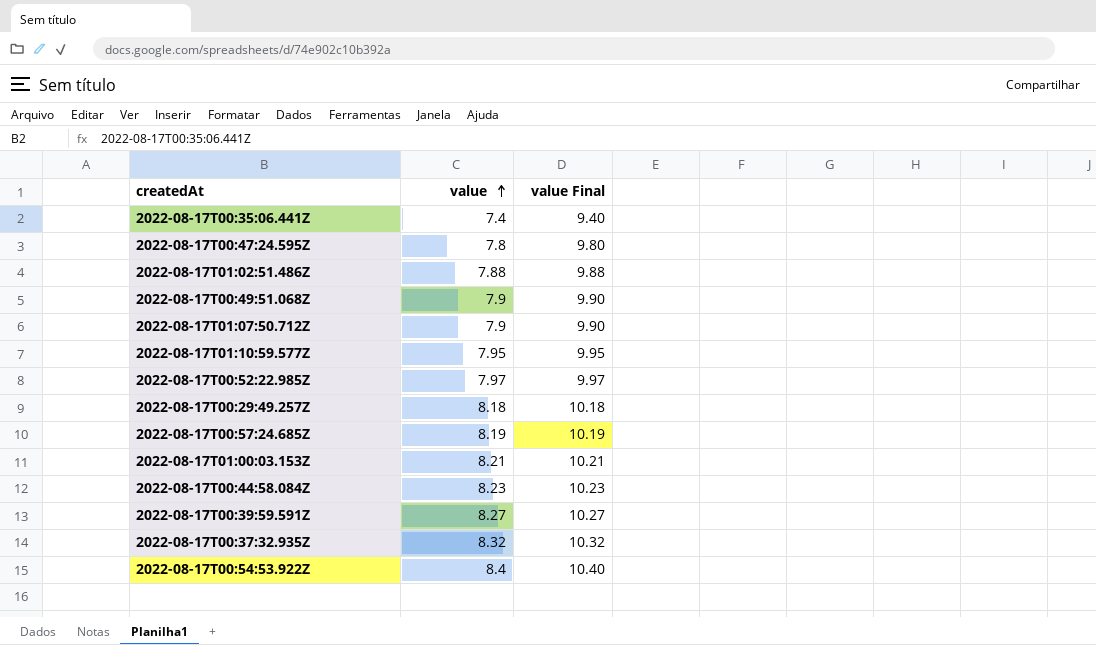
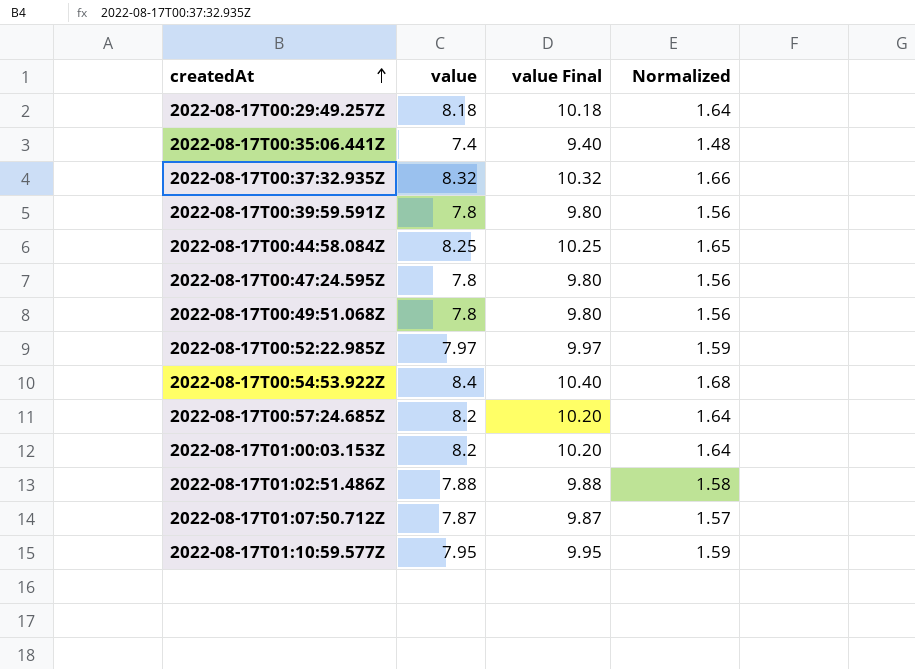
row order: value ascending -> createdAt ascending
column Normalized | formula: none -> [value] * 0.2
2022-08-17T00:39:59.591Z | value: 8.27 -> 7.8
2022-08-17T00:39:59.591Z | value Final: 10.27 -> 9.80
2022-08-17T00:44:58.084Z | value: 8.23 -> 8.25
2022-08-17T00:44:58.084Z | value Final: 10.23 -> 10.25
2022-08-17T00:49:51.068Z | value: 7.9 -> 7.8
2022-08-17T00:49:51.068Z | value Final: 9.90 -> 9.80
2022-08-17T00:57:24.685Z | value: 8.19 -> 8.2
2022-08-17T00:57:24.685Z | value Final: 10.19 -> 10.20
2022-08-17T01:00:03.153Z | value: 8.21 -> 8.2
2022-08-17T01:00:03.153Z | value Final: 10.21 -> 10.20
2022-08-17T01:07:50.712Z | value: 7.9 -> 7.87
2022-08-17T01:07:50.712Z | value Final: 9.90 -> 9.87

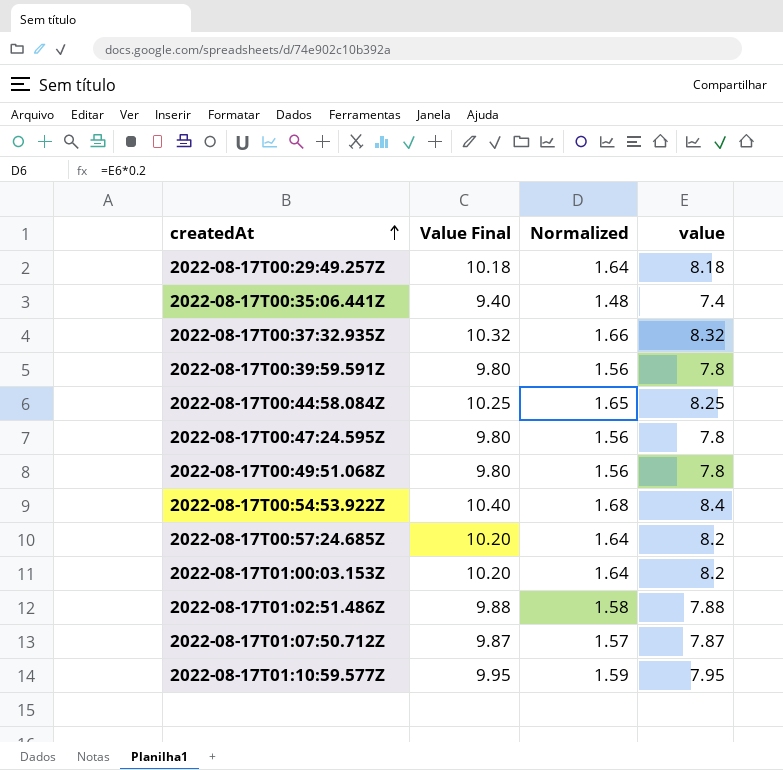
column name: value Final -> Value Final
column value | position: 2 -> 4
row 2022-08-17T00:52:22.985Z: 7.97 | 9.97 | 1.59 -> none

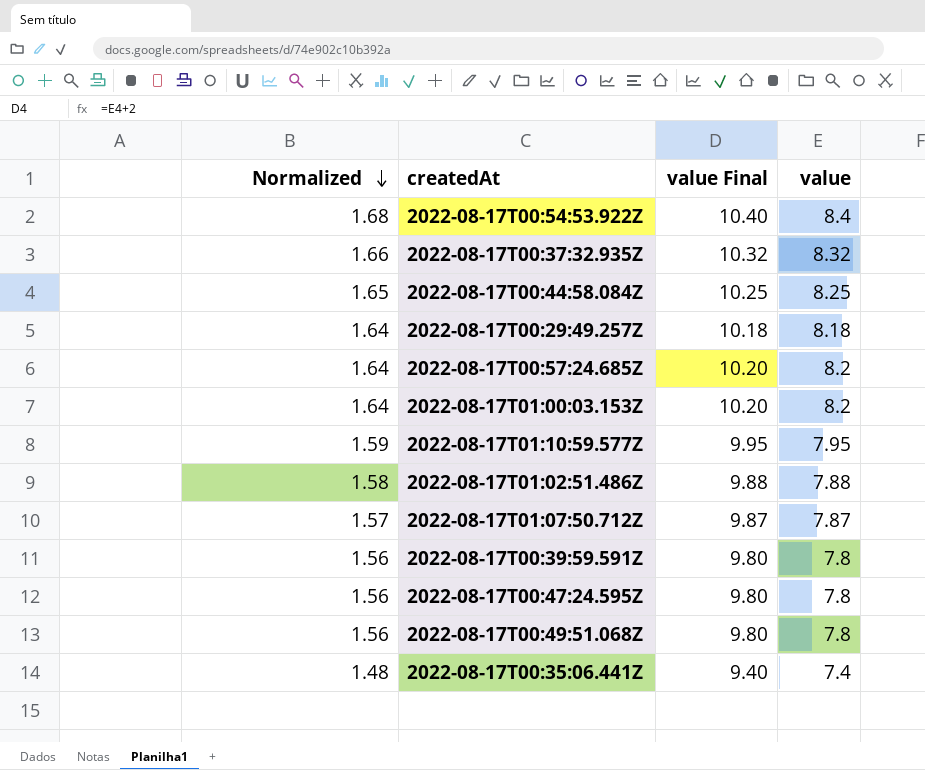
row order: createdAt ascending -> Normalized descending
column Normalized | position: 3 -> 1
column name: Value Final -> value Final

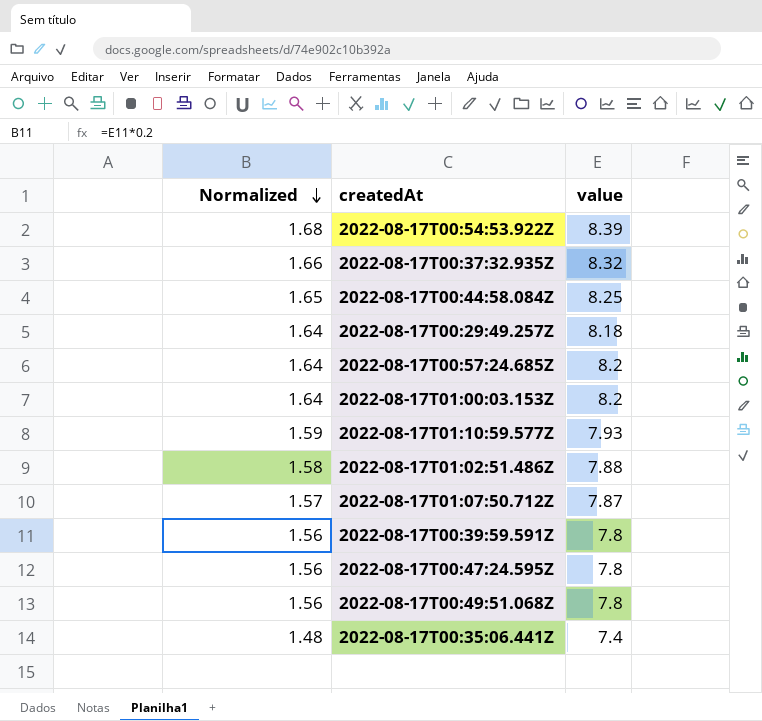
column value Final | formula: [value] + 2 -> none
2022-08-17T00:54:53.922Z | value: 8.4 -> 8.39
2022-08-17T01:10:59.577Z | value: 7.95 -> 7.93

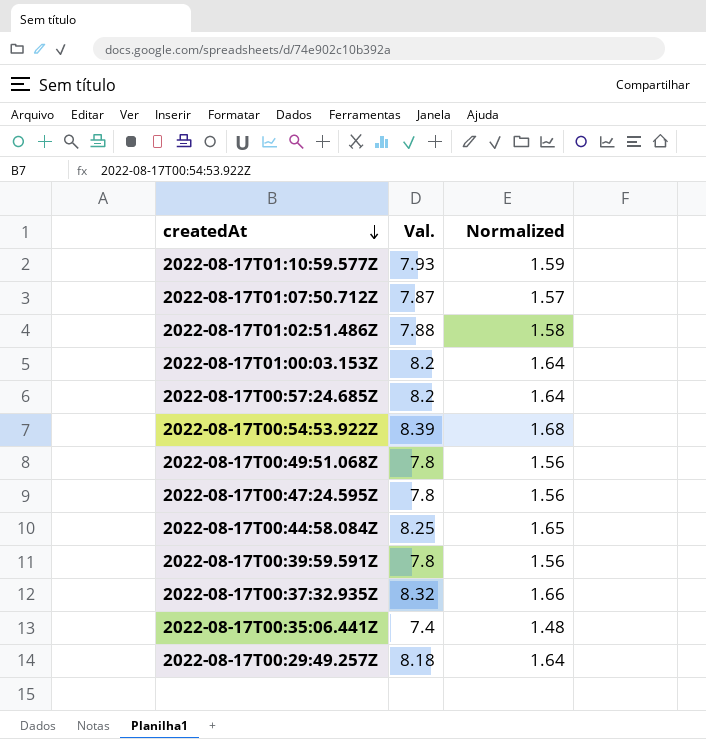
row order: Normalized descending -> createdAt descending
column name: value -> Val.
column Normalized | position: 1 -> 3

